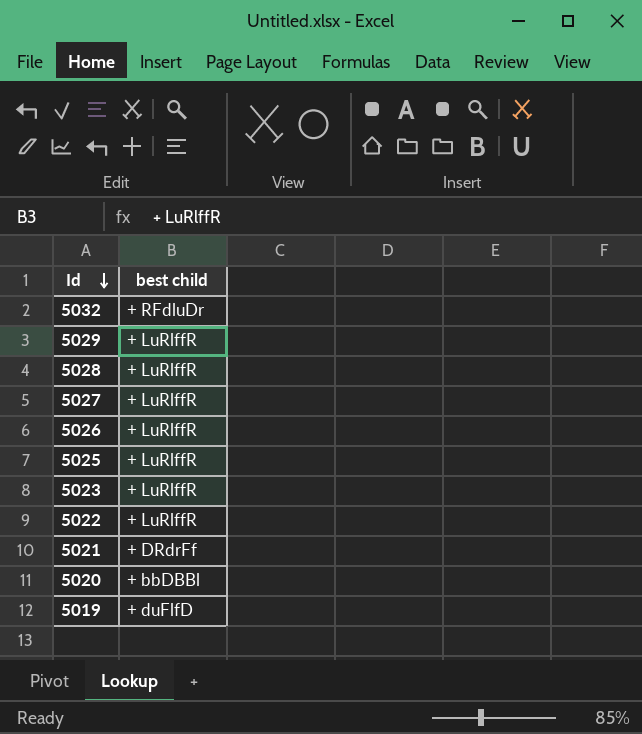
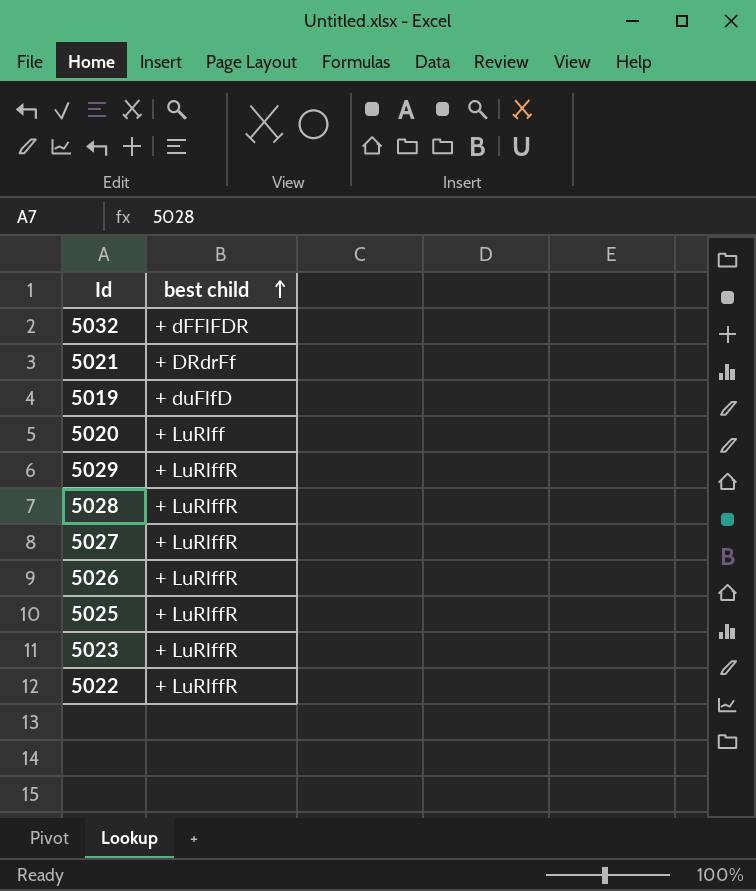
row order: Id descending -> best child ascending
5032 | best child: + RFdluDr -> + dFFlFDR
5020 | best child: + bbDBBl -> + LuRlff

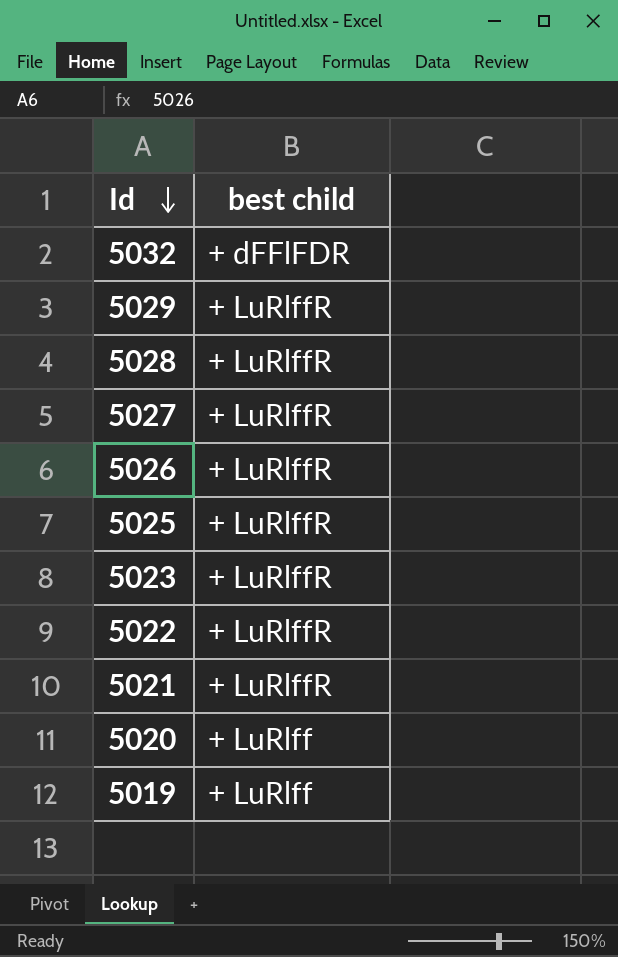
row order: best child ascending -> Id descending
5021 | best child: + DRdrFf -> + LuRlffR
5019 | best child: + duFlfD -> + LuRlff

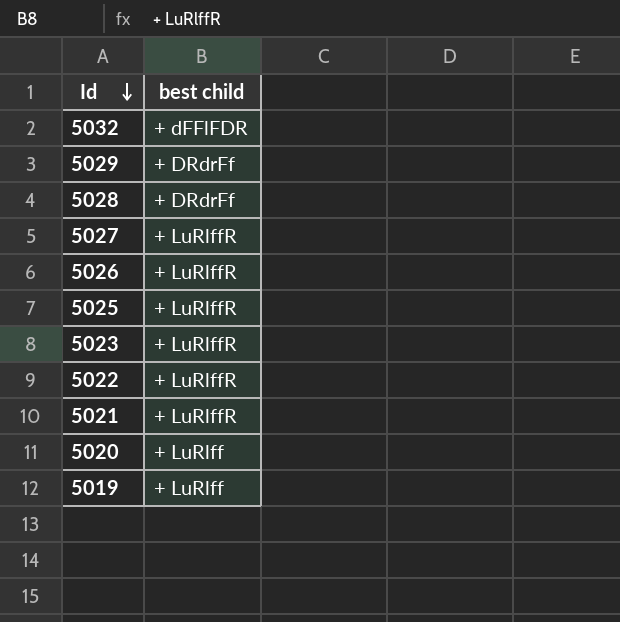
5029 | best child: + LuRlffR -> + DRdrFf
5028 | best child: + LuRlffR -> + DRdrFf

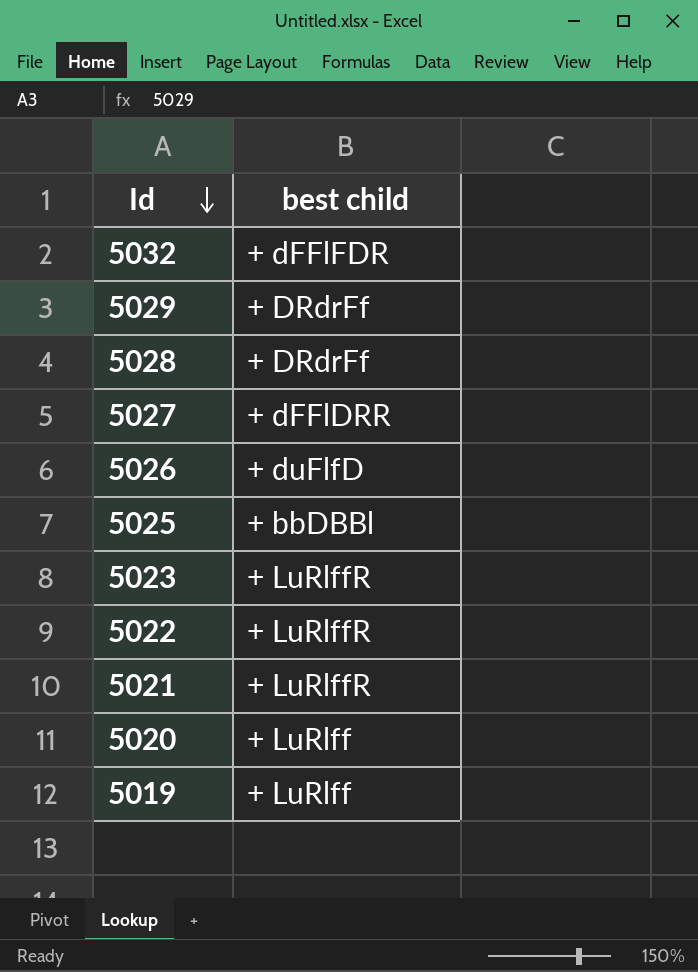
5027 | best child: + LuRlffR -> + dFFlDRR
5026 | best child: + LuRlffR -> + duFlfD
5025 | best child: + LuRlffR -> + bbDBBl

